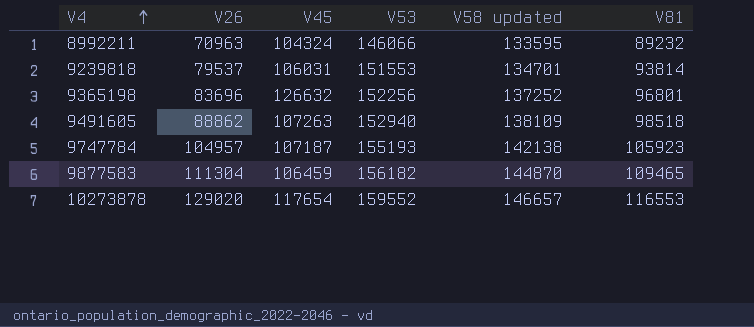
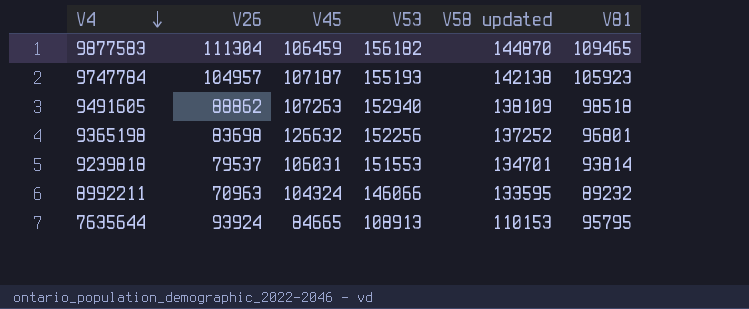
row order: V4 ascending -> V4 descending
row 10273878: 129020 | 117654 | 159552 | 146657 | 116553 -> none
9365198 | V26: 83696 -> 83698
row 7635644: none -> 93924 | 84665 | 108913 | 110153 | 95795

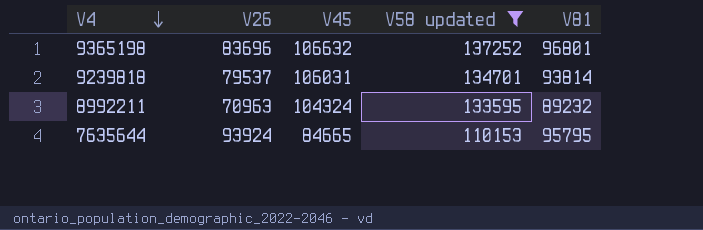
filter: none -> V58 updated <= 137252
column V53 | position: 4 -> none
9365198 | V26: 83698 -> 83696
9365198 | V45: 126632 -> 106632

